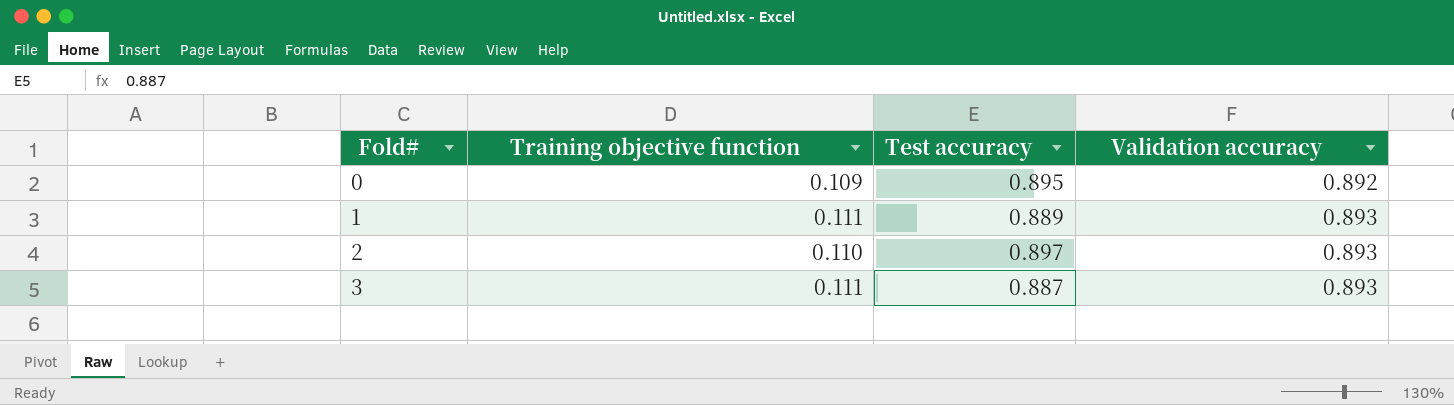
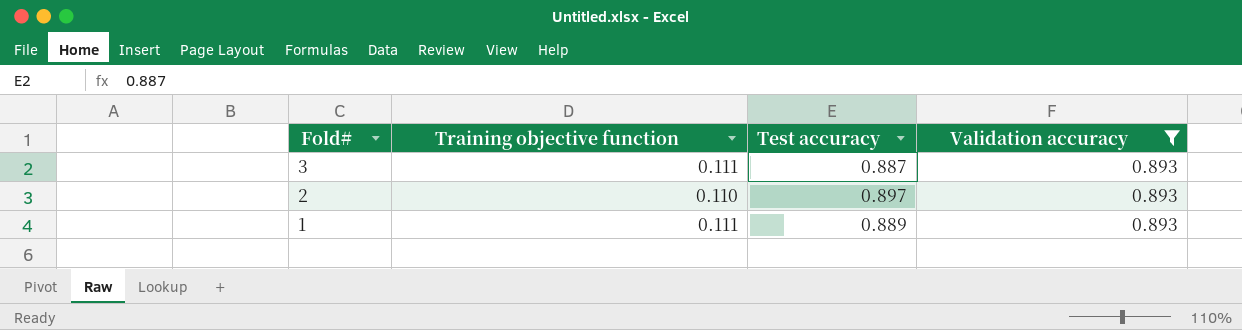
filter: none -> Validation accuracy = 0.893
row order: Fold# ascending -> Fold# descending

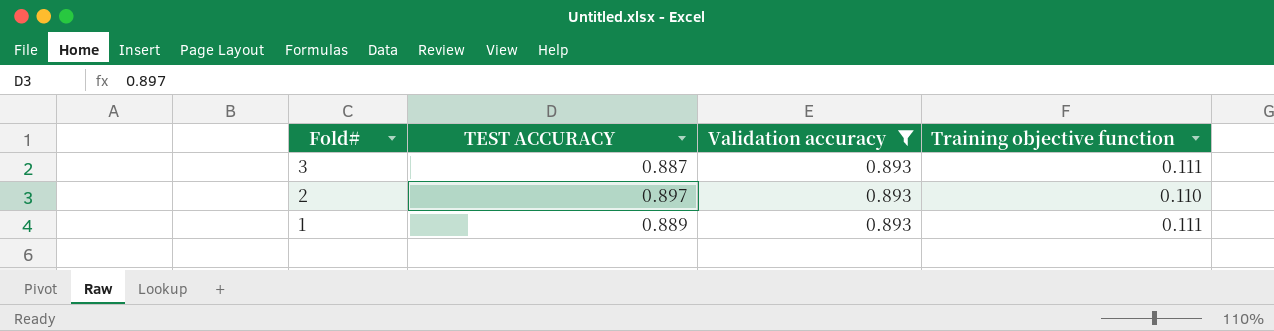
column name: Test accuracy -> TEST ACCURACY
column Training objective function | position: 2 -> 4

